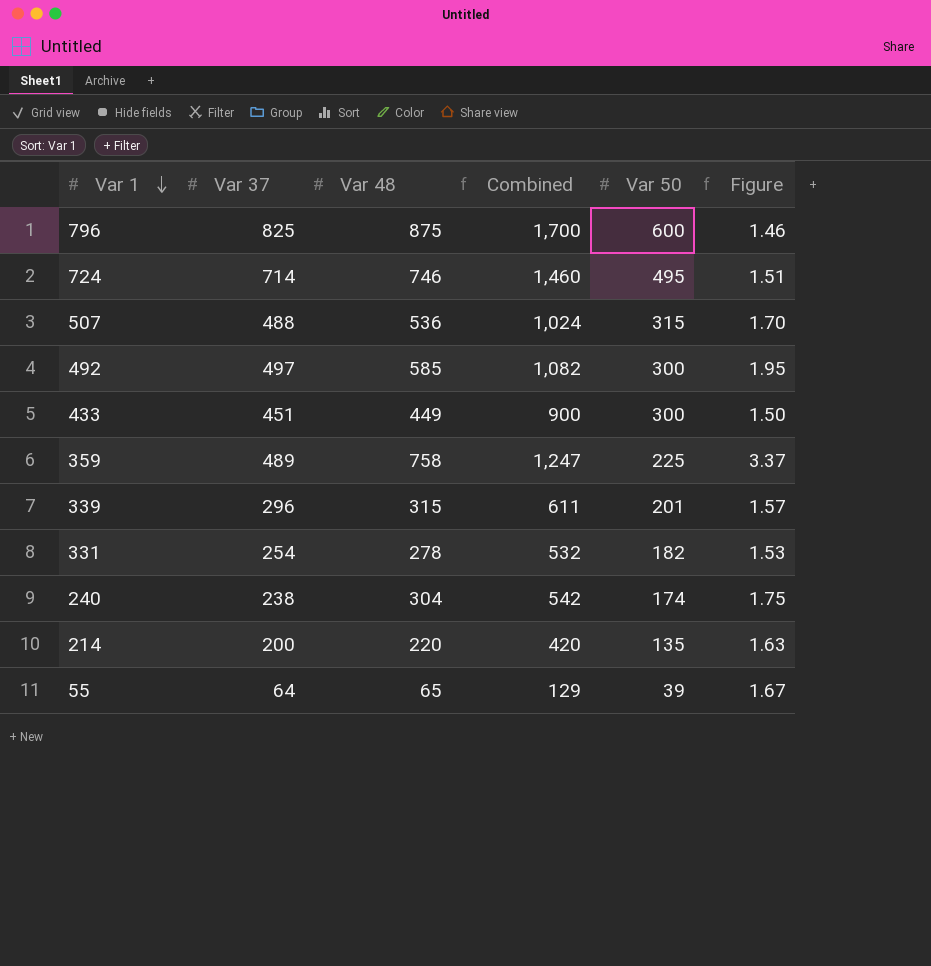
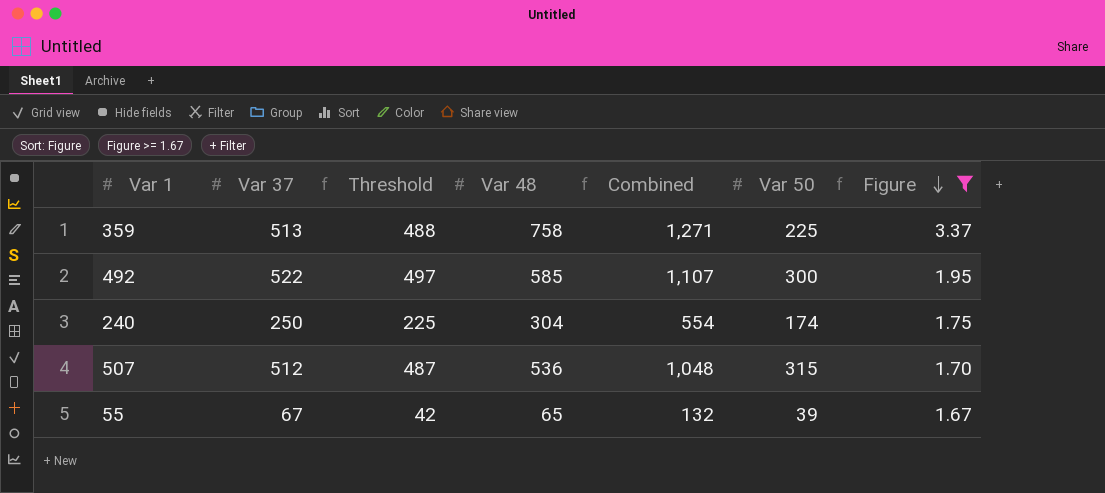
filter: none -> Figure >= 1.67
row order: Var 1 descending -> Figure descending
column Threshold | formula: none -> [Var 37] - 25
359 | Var 37: 489 -> 513
359 | Combined: 1,247 -> 1,271
492 | Var 37: 497 -> 522
492 | Combined: 1,082 -> 1,107
240 | Var 37: 238 -> 250
240 | Combined: 542 -> 554
507 | Var 37: 488 -> 512
507 | Combined: 1,024 -> 1,048
55 | Var 37: 64 -> 67
55 | Combined: 129 -> 132

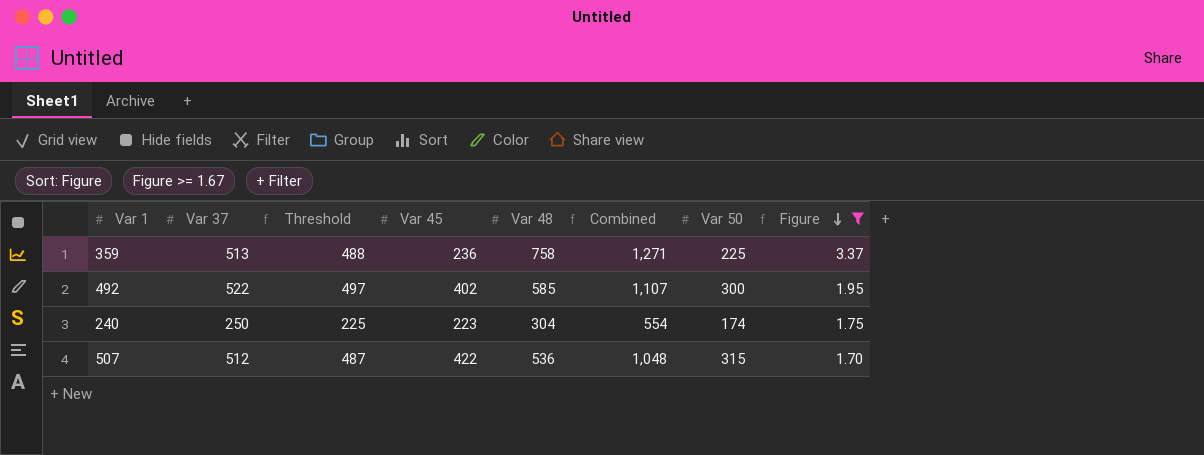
column Var 45 | position: none -> 4
row 55: 67 | 42 | 65 | 132 | 39 | 1.67 -> none

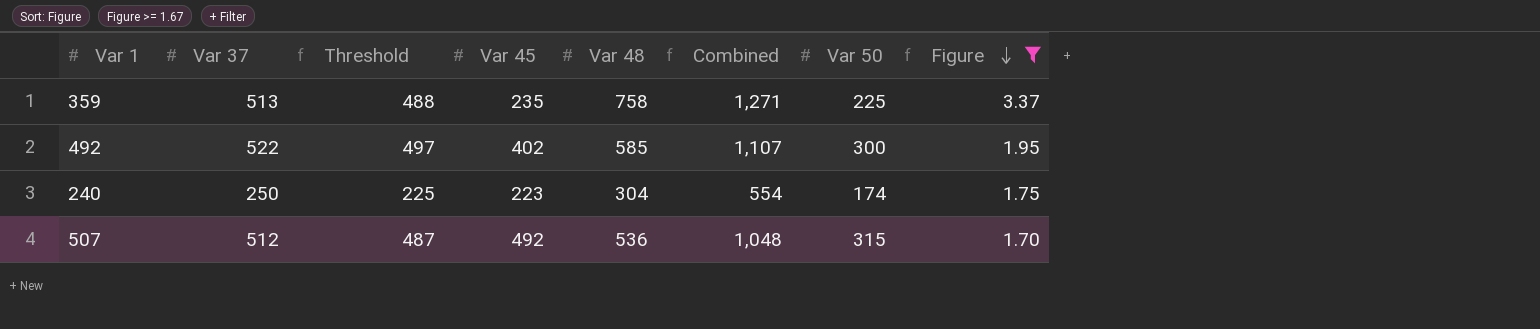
359 | Var 45: 236 -> 235
507 | Var 45: 422 -> 492

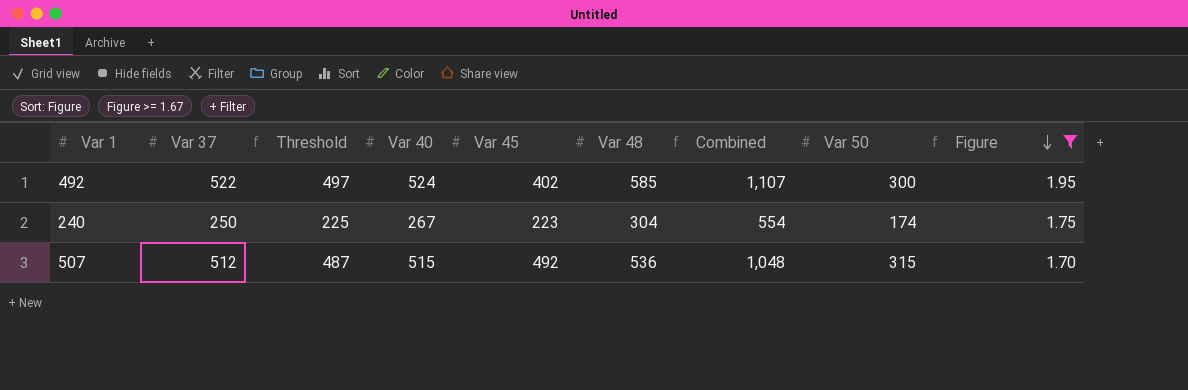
column Var 40 | position: none -> 4
row 359: 513 | 488 | 235 | 758 | 1,271 | 225 | 3.37 -> none

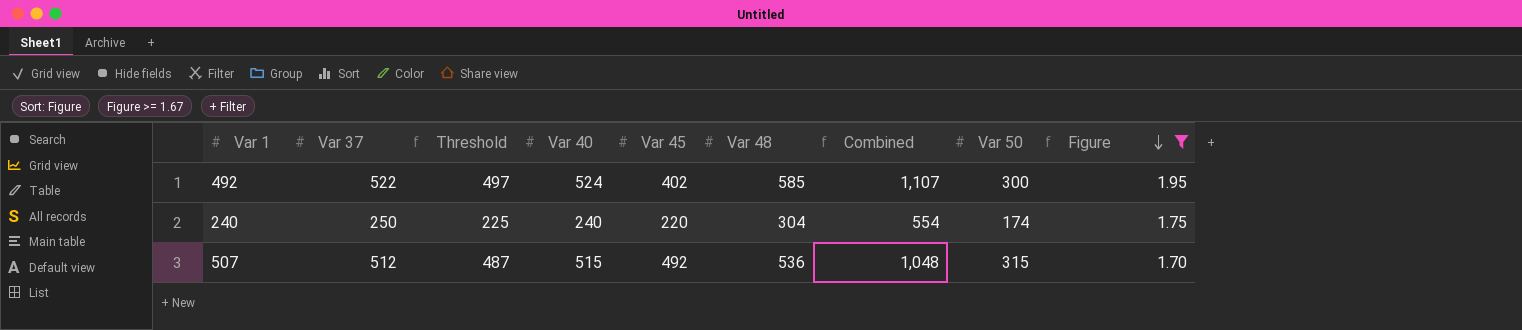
240 | Var 40: 267 -> 240
240 | Var 45: 223 -> 220

